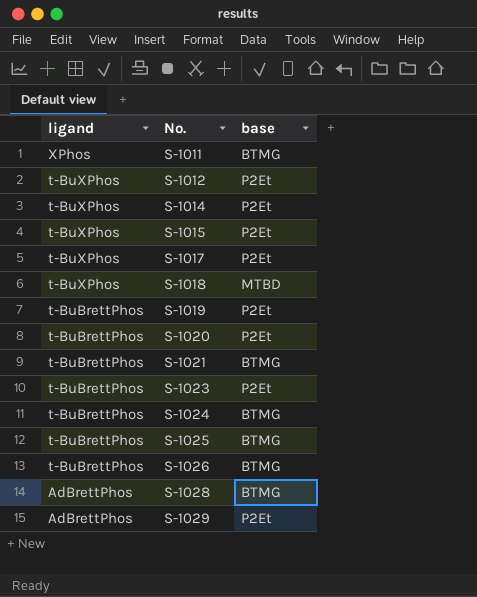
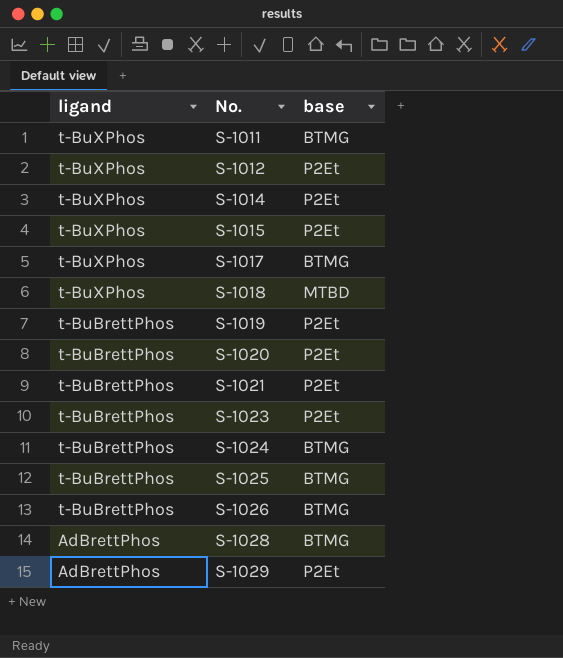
S-1011 | ligand: XPhos -> t-BuXPhos
S-1017 | base: P2Et -> BTMG
S-1021 | base: BTMG -> P2Et

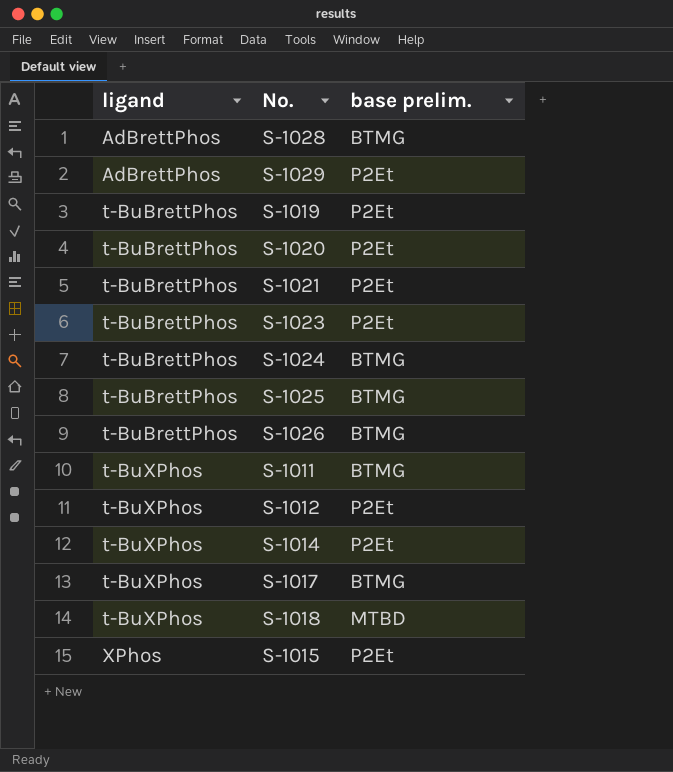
row order: ligand descending -> ligand ascending
column name: base -> base prelim.
S-1015 | ligand: t-BuXPhos -> XPhos

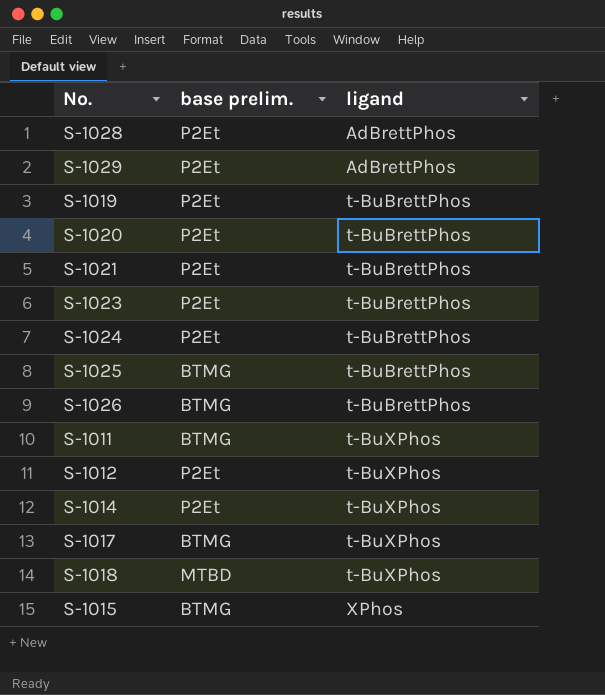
column ligand | position: 1 -> 3
S-1028 | base prelim.: BTMG -> P2Et
S-1024 | base prelim.: BTMG -> P2Et
S-1015 | base prelim.: P2Et -> BTMG

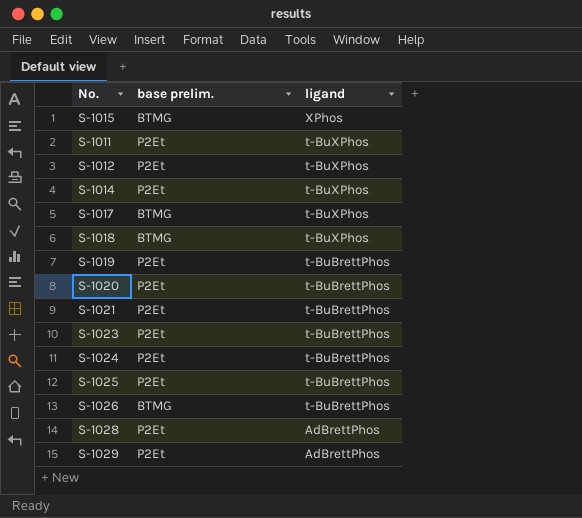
row order: ligand ascending -> ligand descending
S-1011 | base prelim.: BTMG -> P2Et
S-1018 | base prelim.: MTBD -> BTMG
S-1025 | base prelim.: BTMG -> P2Et

